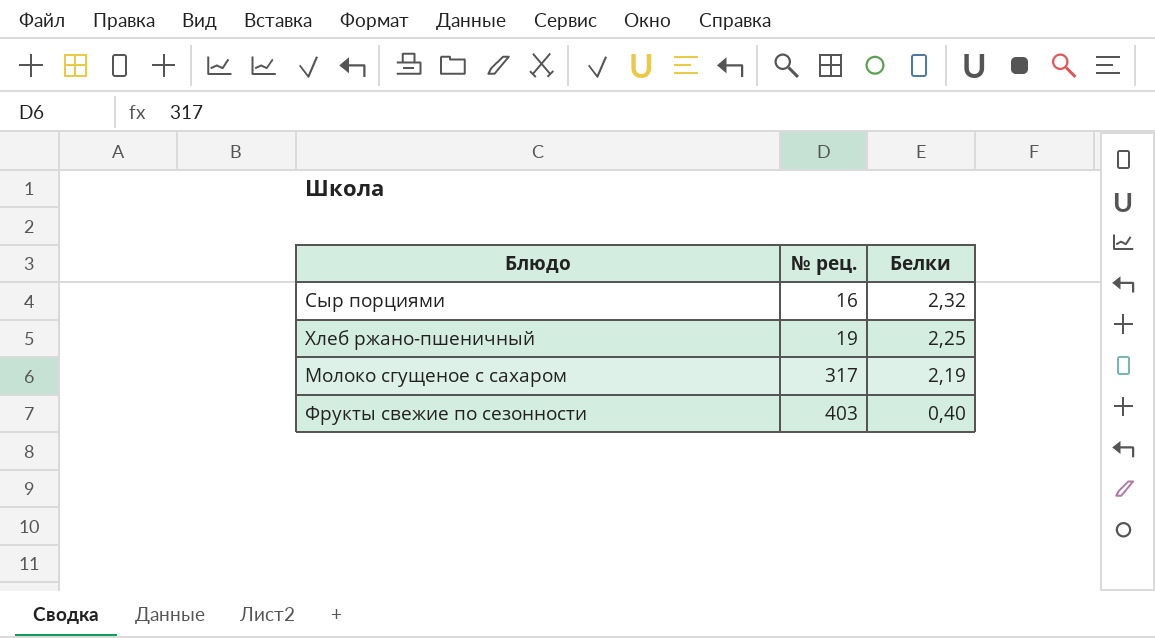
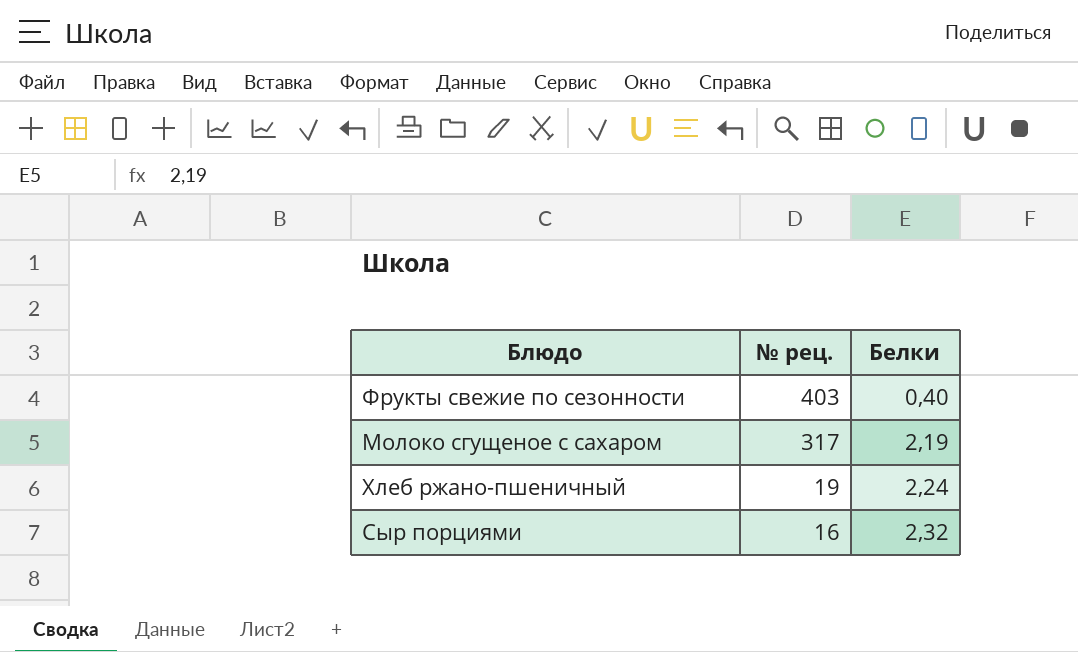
row order: № рец. ascending -> № рец. descending
Хлеб ржано-пшеничный | Белки: 2,25 -> 2,24

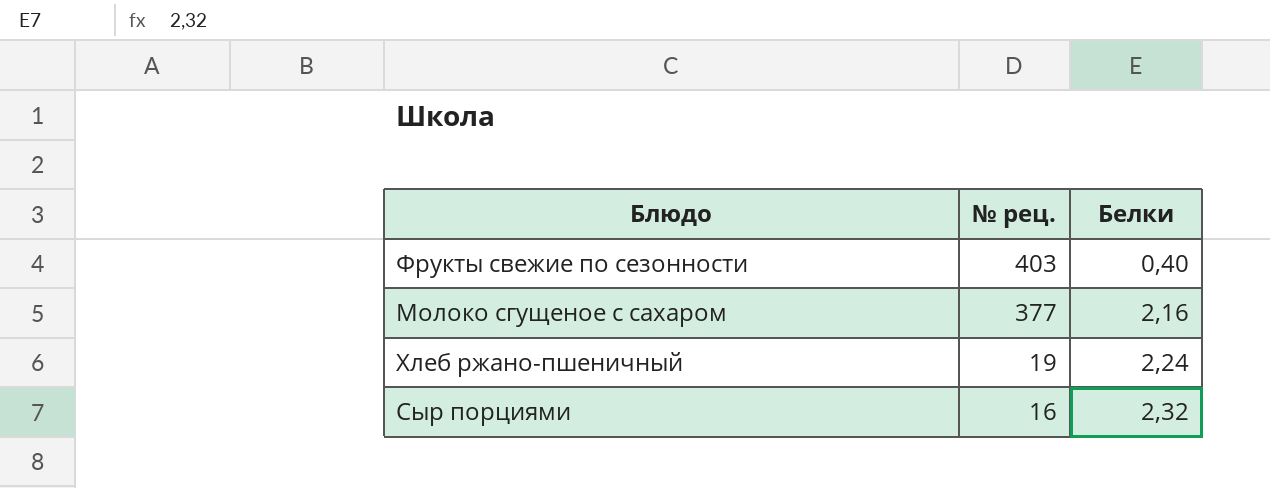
Молоко сгущеное с сахаром | № рец.: 317 -> 377
Молоко сгущеное с сахаром | Белки: 2,19 -> 2,16

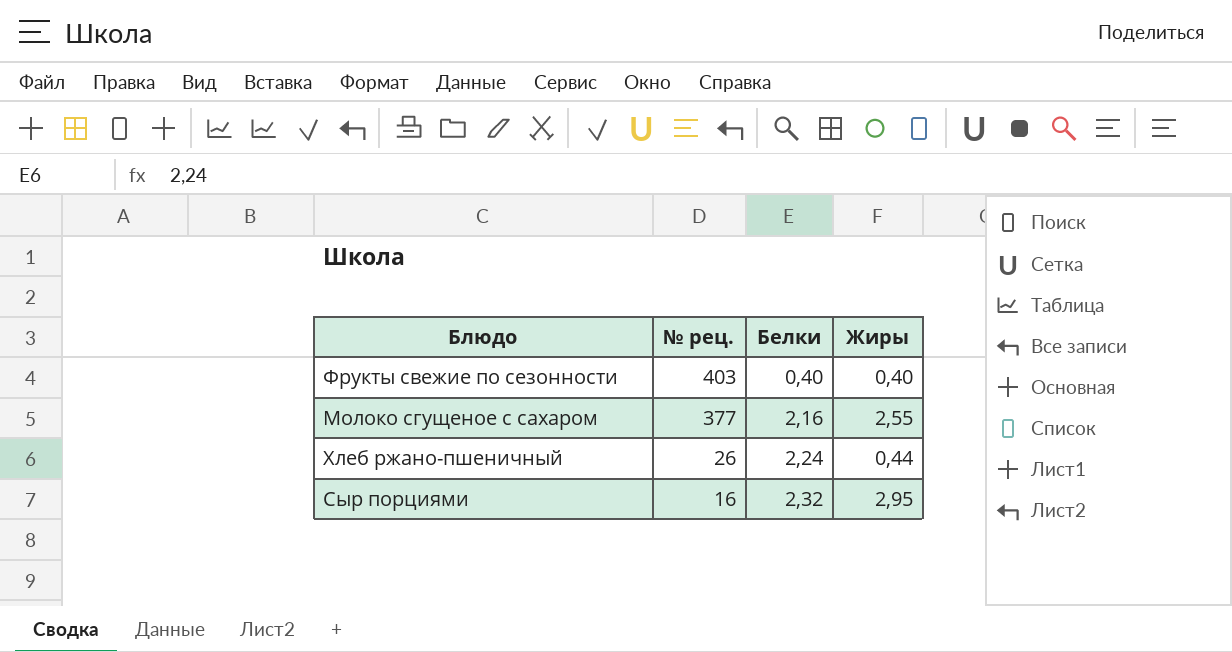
column Жиры | position: none -> 4
Хлеб ржано-пшеничный | № рец.: 19 -> 26

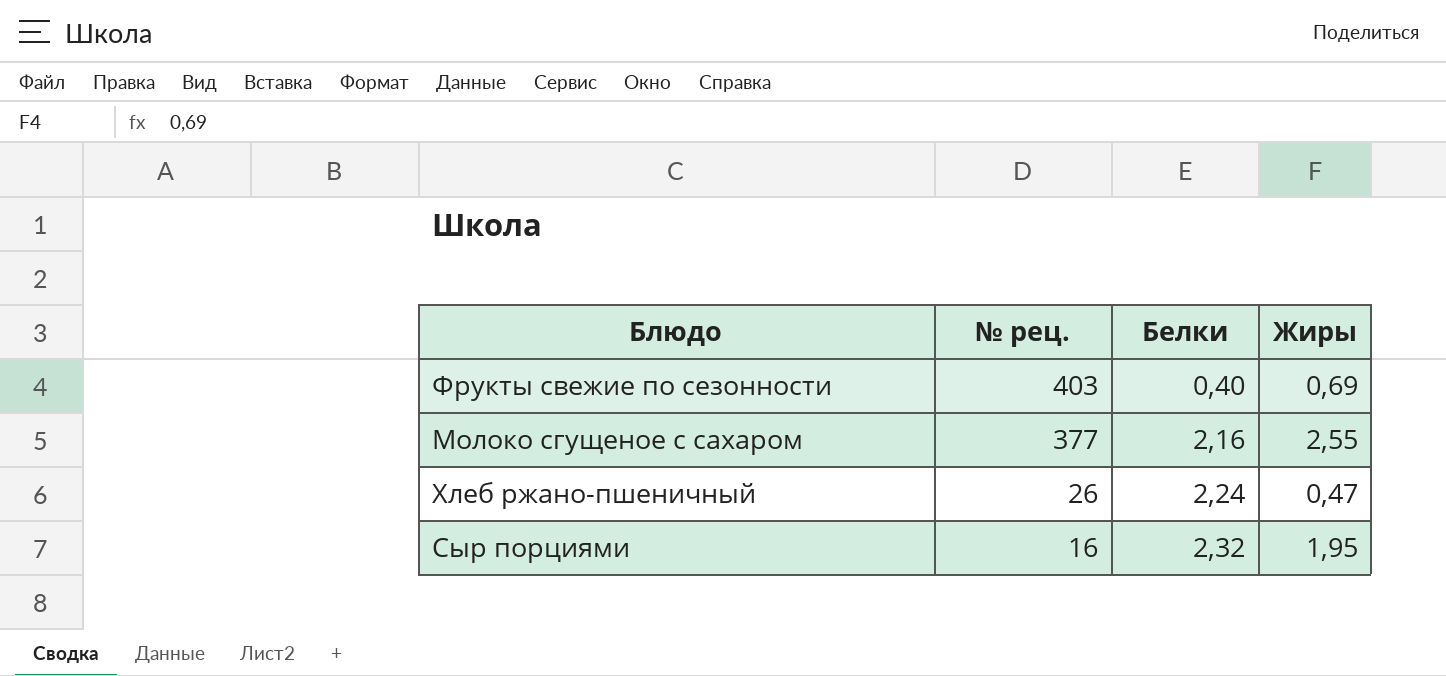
Фрукты свежие по сезонности | Жиры: 0,40 -> 0,69
Хлеб ржано-пшеничный | Жиры: 0,44 -> 0,47
Сыр порциями | Жиры: 2,95 -> 1,95

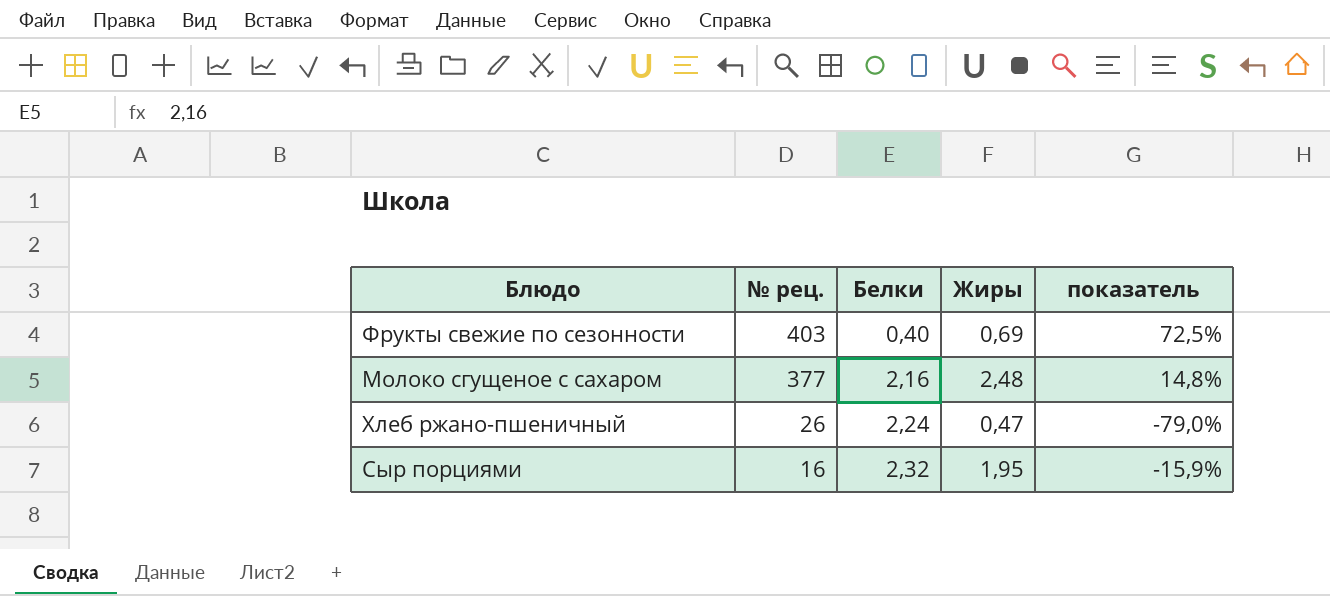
column показатель | formula: none -> ([Жиры] - [Белки]) / [Белки]
Молоко сгущеное с сахаром | Жиры: 2,55 -> 2,48

